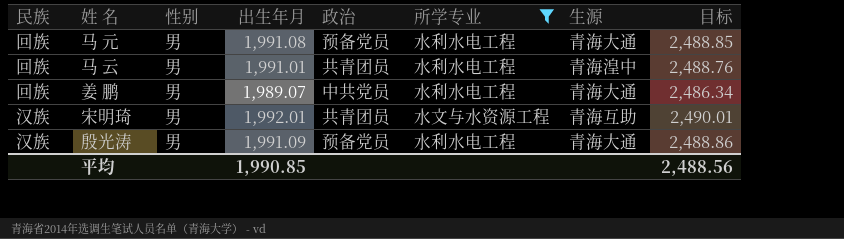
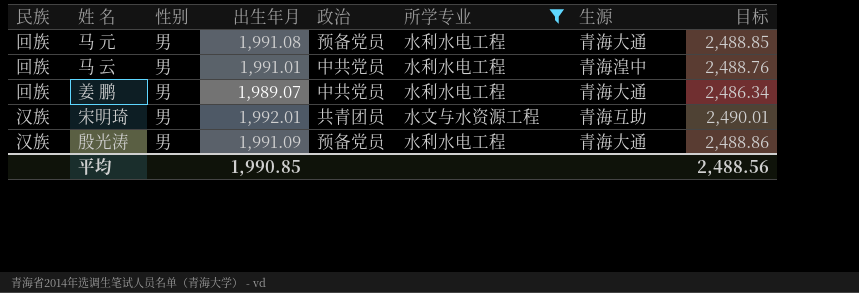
马 云 | 政治: 共青团员 -> 中共党员

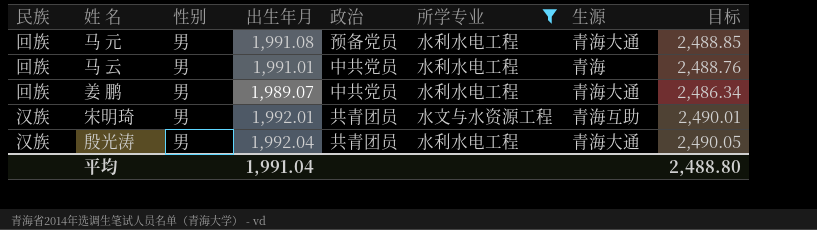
马 云 | 生源: 青海湟中 -> 青海
殷光涛 | 出生年月: 1,991.09 -> 1,992.04
殷光涛 | 政治: 预备党员 -> 共青团员
殷光涛 | 目标: 2,488.86 -> 2,490.05
平均 | 出生年月: 1,990.85 -> 1,991.04
平均 | 目标: 2,488.56 -> 2,488.80

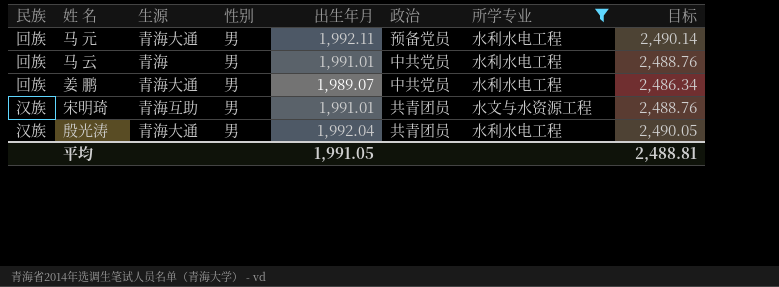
column 生源 | position: 7 -> 3
马 元 | 出生年月: 1,991.08 -> 1,992.11
马 元 | 目标: 2,488.85 -> 2,490.14
宋明琦 | 出生年月: 1,992.01 -> 1,991.01
宋明琦 | 目标: 2,490.01 -> 2,488.76
平均 | 出生年月: 1,991.04 -> 1,991.05
平均 | 目标: 2,488.80 -> 2,488.81

